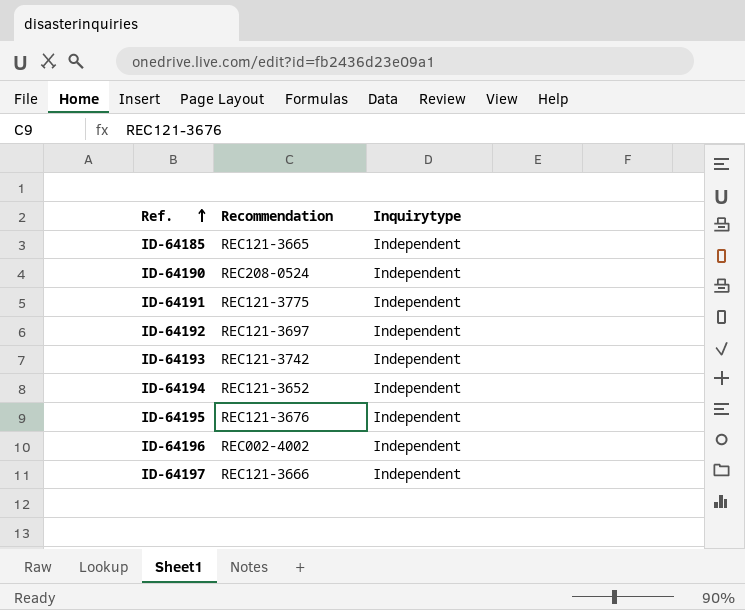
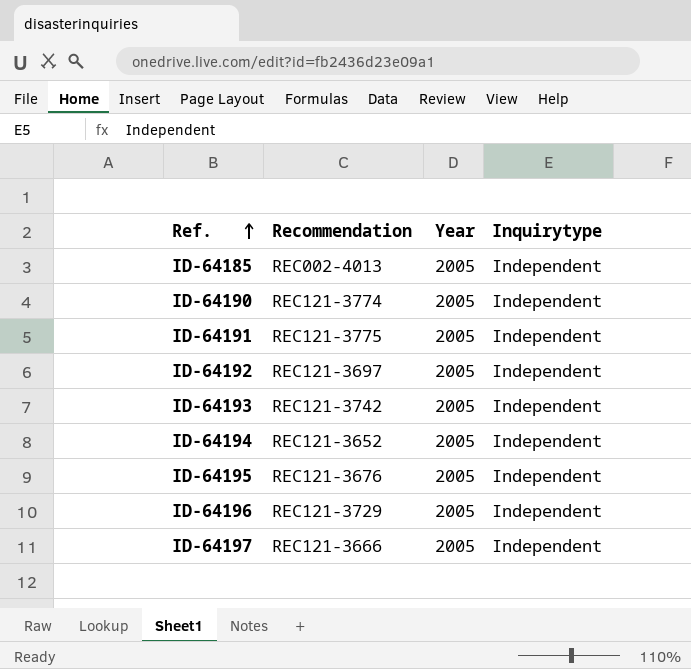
column Year | position: none -> 3
ID-64185 | Recommendation: REC121-3665 -> REC002-4013
ID-64190 | Recommendation: REC208-0524 -> REC121-3774
ID-64196 | Recommendation: REC002-4002 -> REC121-3729

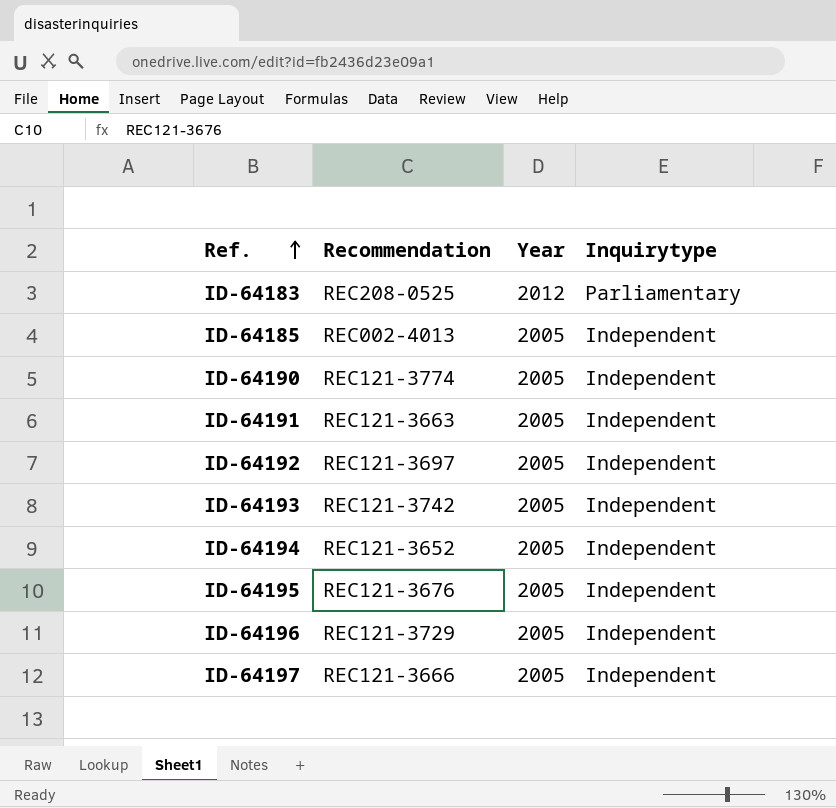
row ID-64183: none -> REC208-0525 | 2012 | Parliamentary
ID-64191 | Recommendation: REC121-3775 -> REC121-3663

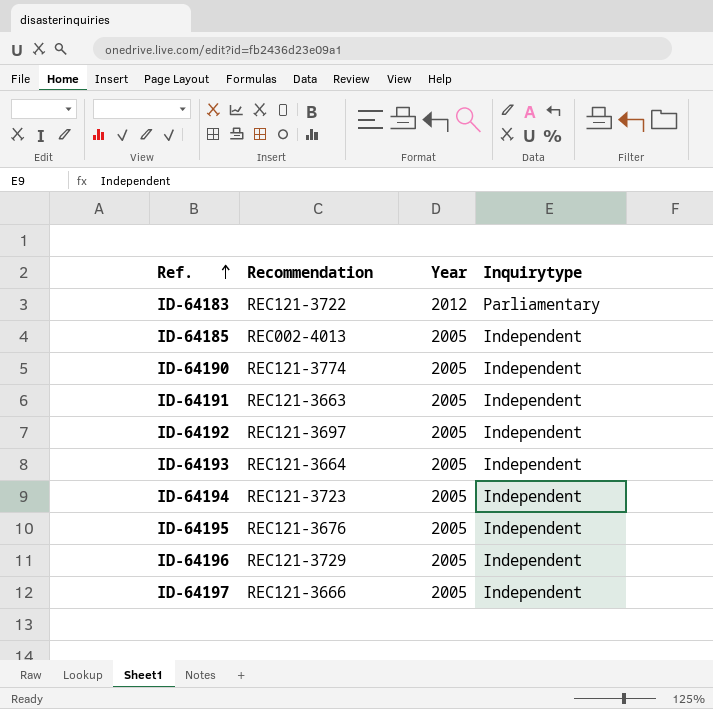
ID-64183 | Recommendation: REC208-0525 -> REC121-3722
ID-64193 | Recommendation: REC121-3742 -> REC121-3664
ID-64194 | Recommendation: REC121-3652 -> REC121-3723

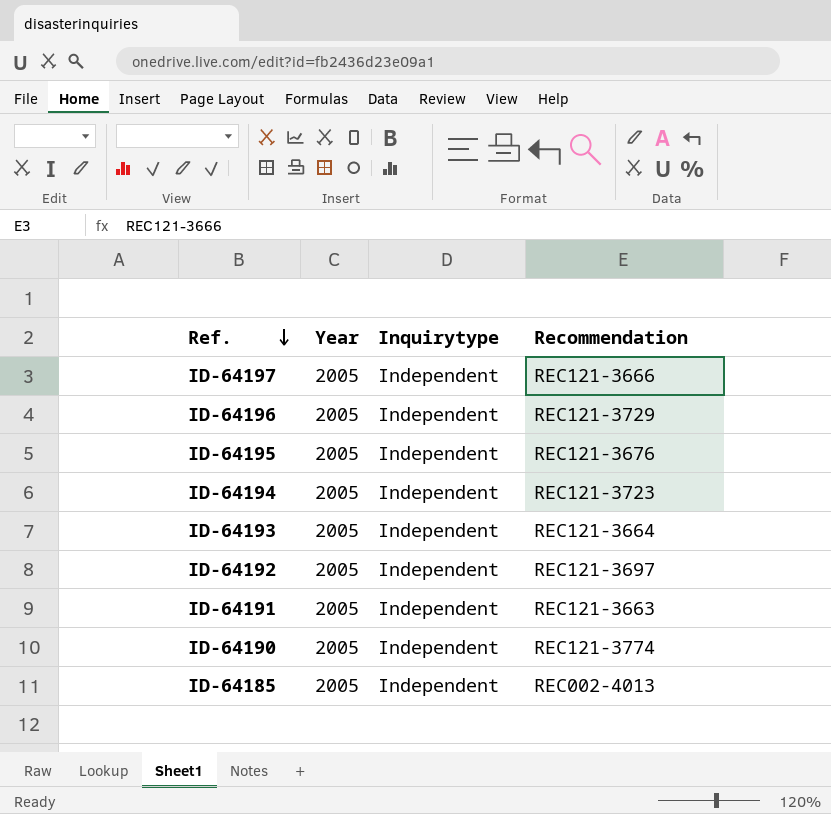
row order: Ref. ascending -> Ref. descending
column Recommendation | position: 2 -> 4
row ID-64183: REC121-3722 | 2012 | Parliamentary -> none

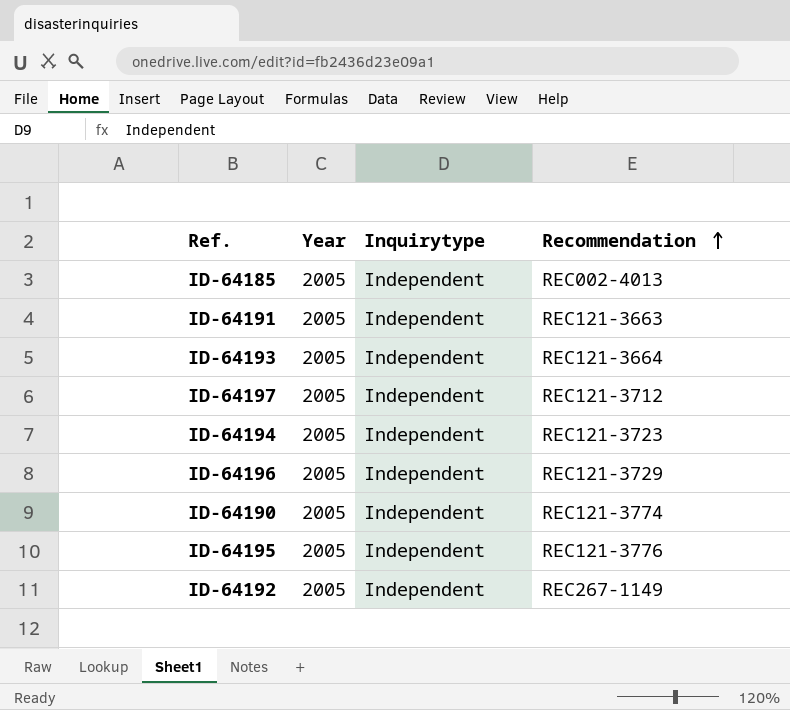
row order: Ref. descending -> Recommendation ascending
ID-64197 | Recommendation: REC121-3666 -> REC121-3712
ID-64195 | Recommendation: REC121-3676 -> REC121-3776
ID-64192 | Recommendation: REC121-3697 -> REC267-1149

